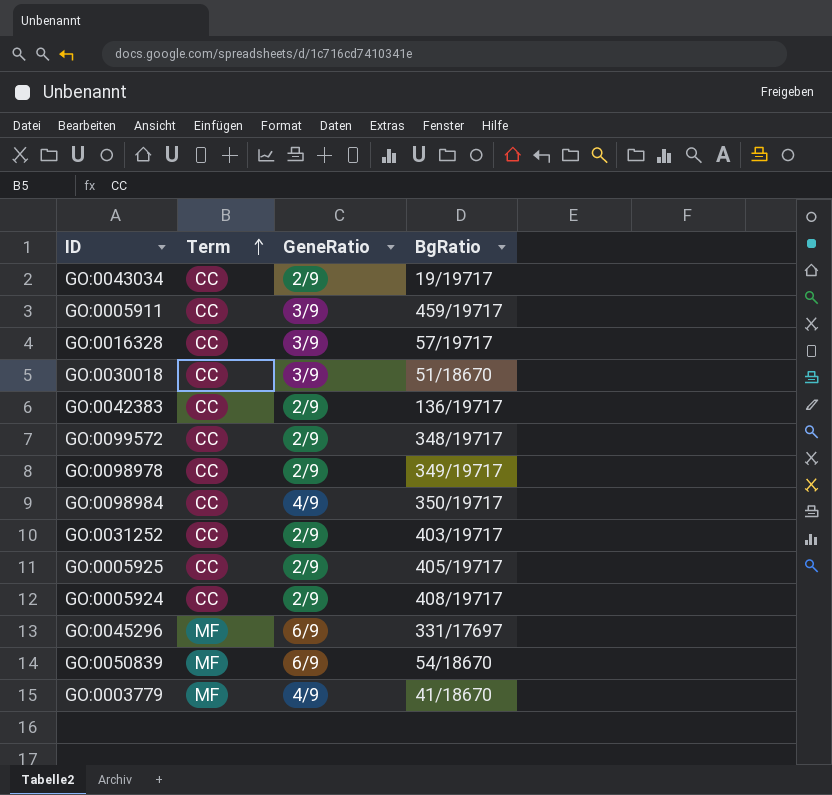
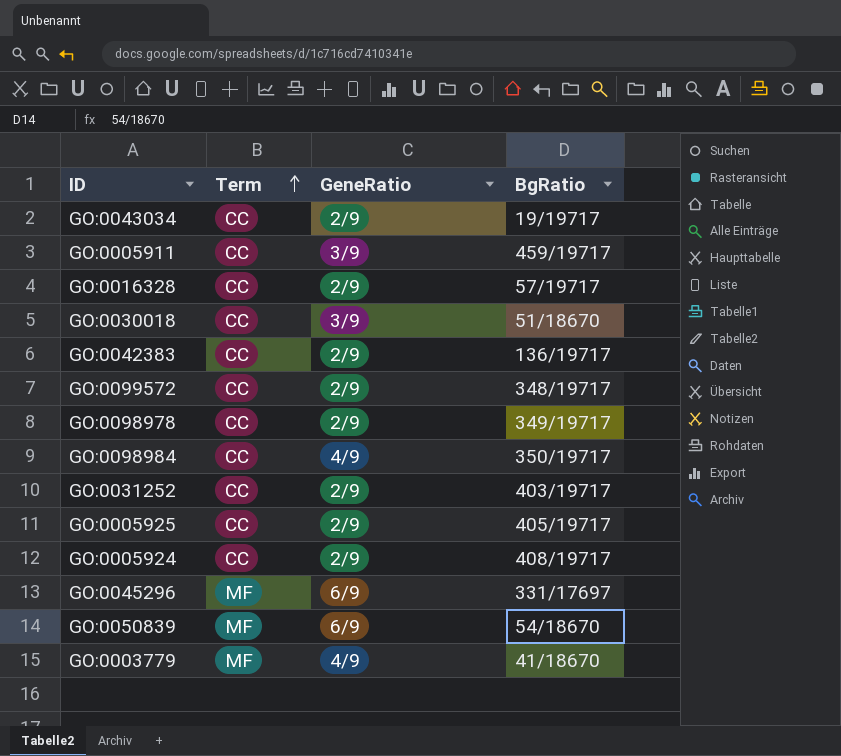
GO:0016328 | GeneRatio: 3/9 -> 2/9

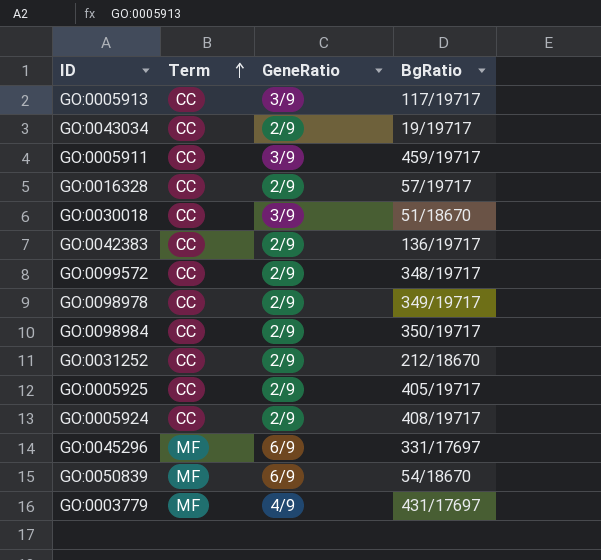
row GO:0005913: none -> CC | 3/9 | 117/19717
GO:0098984 | GeneRatio: 4/9 -> 2/9
GO:0031252 | BgRatio: 403/19717 -> 212/18670
GO:0003779 | BgRatio: 41/18670 -> 431/17697

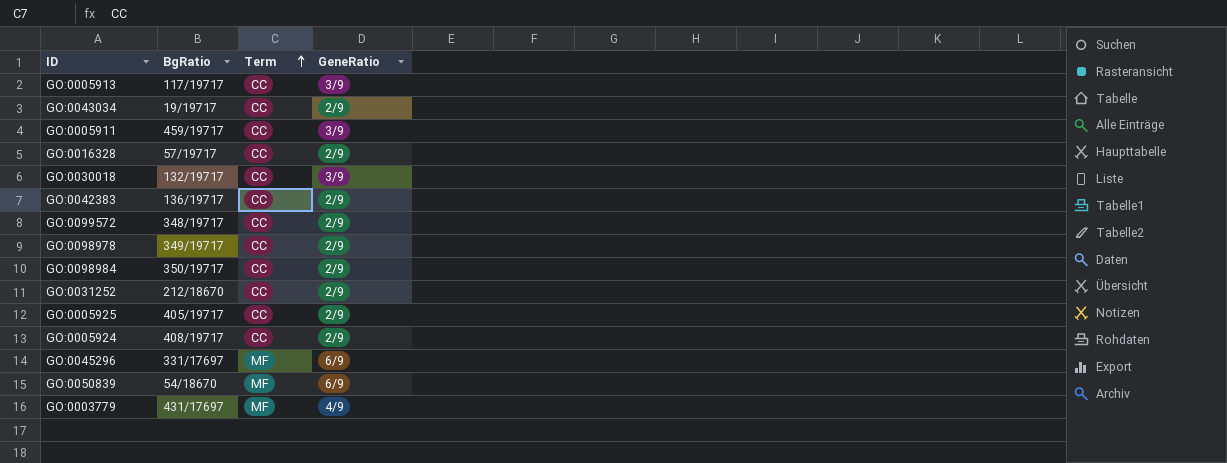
column BgRatio | position: 4 -> 2
GO:0030018 | BgRatio: 51/18670 -> 132/19717

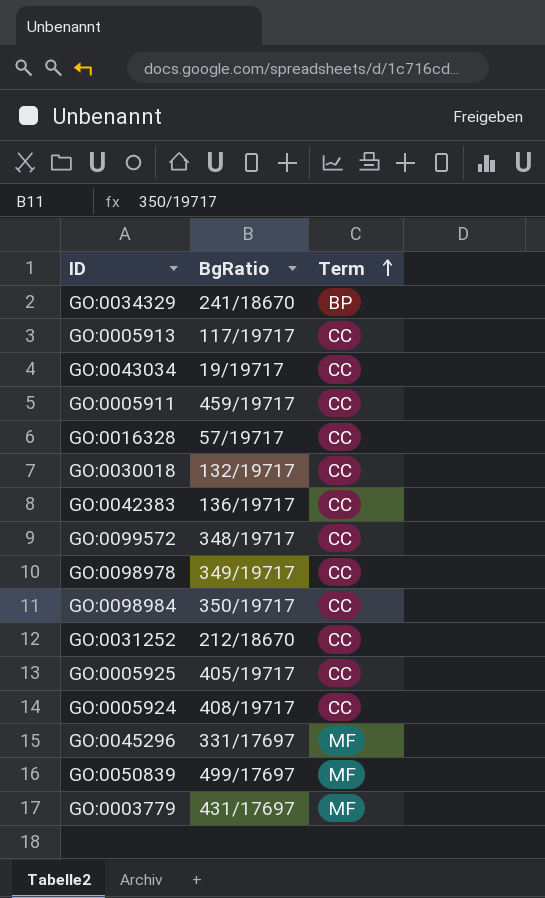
column GeneRatio | position: 4 -> none
row GO:0034329: none -> 241/18670 | BP
GO:0050839 | BgRatio: 54/18670 -> 499/17697

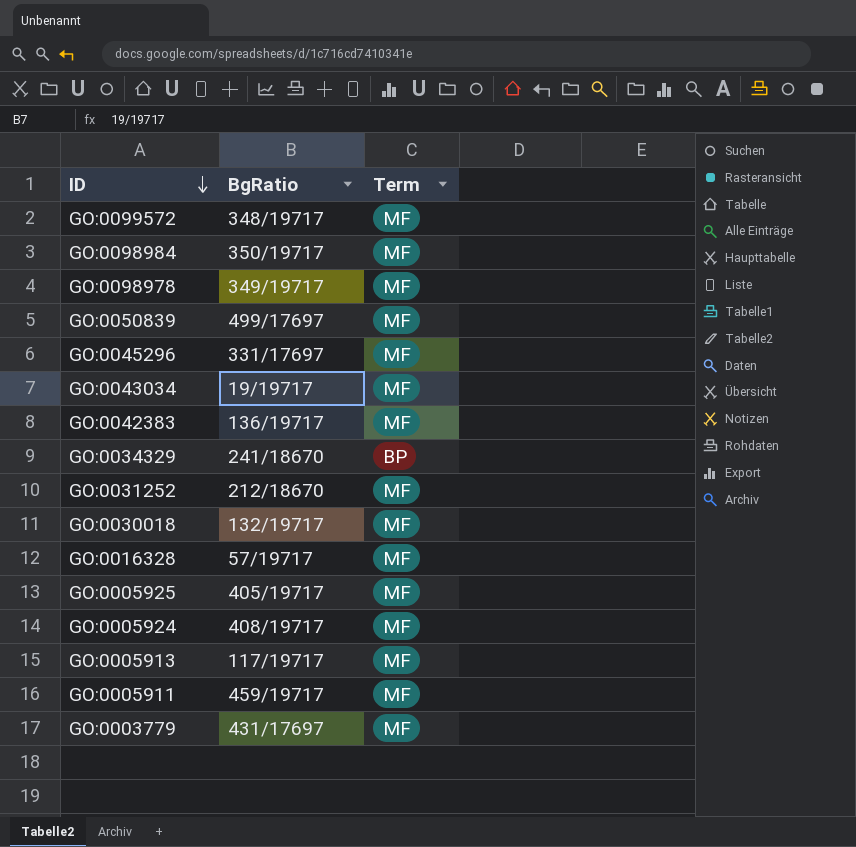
row order: Term ascending -> ID descending
GO:0099572 | Term: CC -> MF
GO:0098984 | Term: CC -> MF
GO:0098978 | Term: CC -> MF
GO:0043034 | Term: CC -> MF
GO:0042383 | Term: CC -> MF
GO:0031252 | Term: CC -> MF
GO:0030018 | Term: CC -> MF
GO:0016328 | Term: CC -> MF
GO:0005925 | Term: CC -> MF
GO:0005924 | Term: CC -> MF
GO:0005913 | Term: CC -> MF
GO:0005911 | Term: CC -> MF

